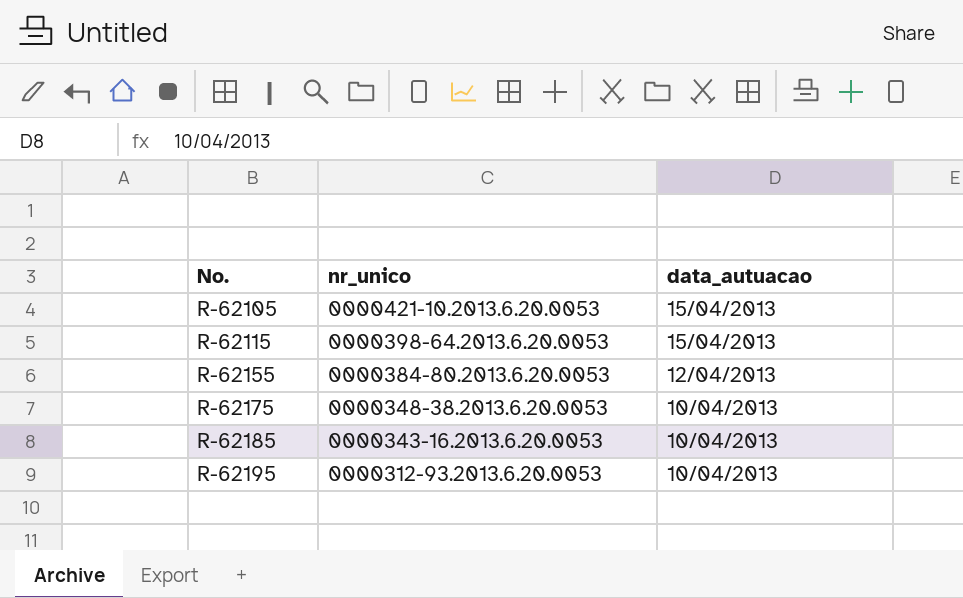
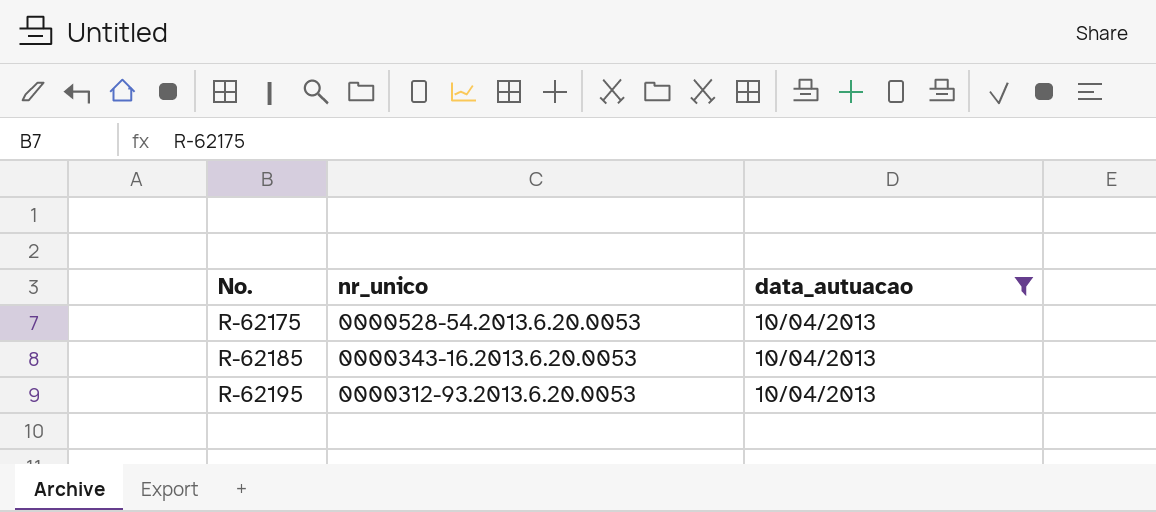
filter: none -> data_autuacao = 10/04/2013
R-62175 | nr_unico: 0000348-38.2013.6.20.0053 -> 0000528-54.2013.6.20.0053

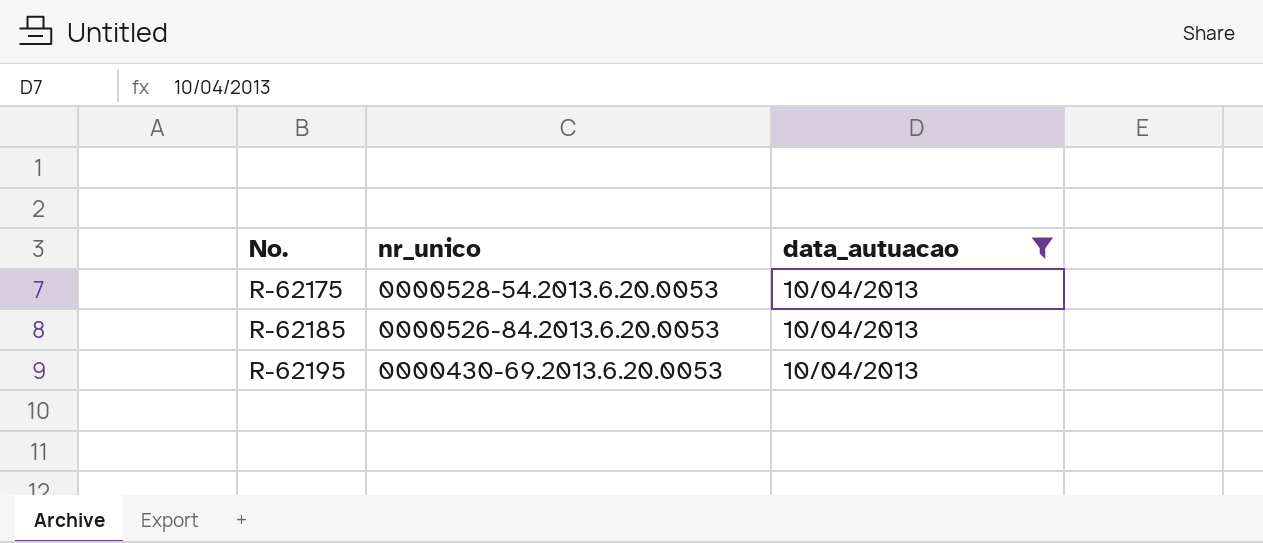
R-62185 | nr_unico: 0000343-16.2013.6.20.0053 -> 0000526-84.2013.6.20.0053
R-62195 | nr_unico: 0000312-93.2013.6.20.0053 -> 0000430-69.2013.6.20.0053

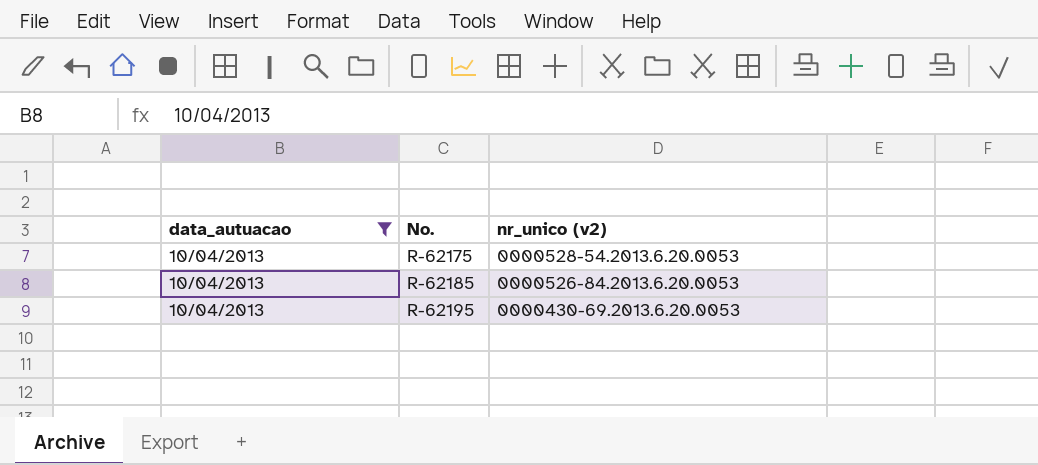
column data_autuacao | position: 3 -> 1
column name: nr_unico -> nr_unico (v2)

